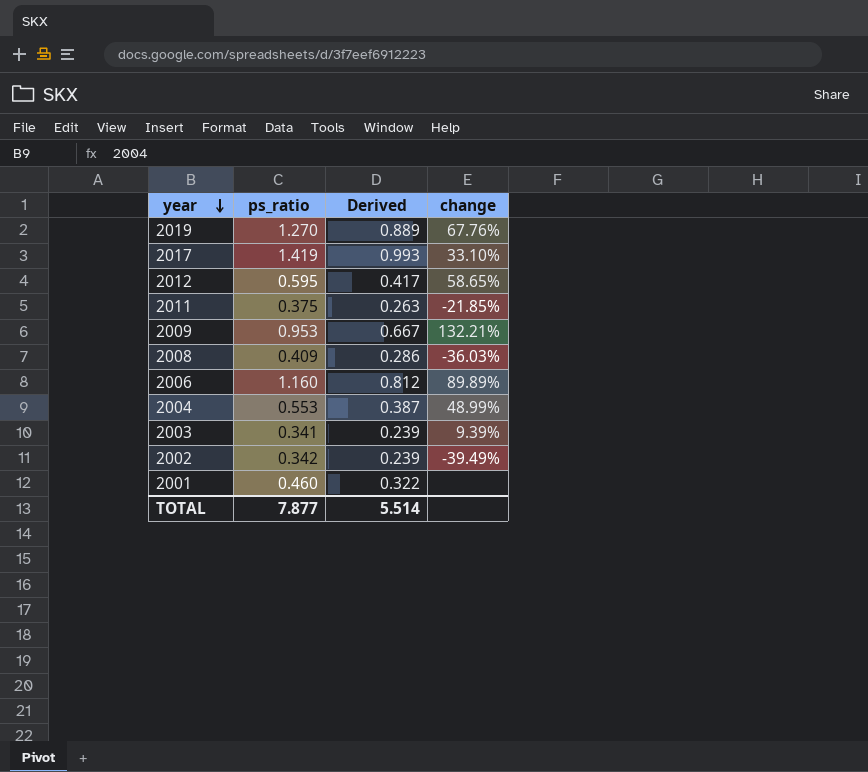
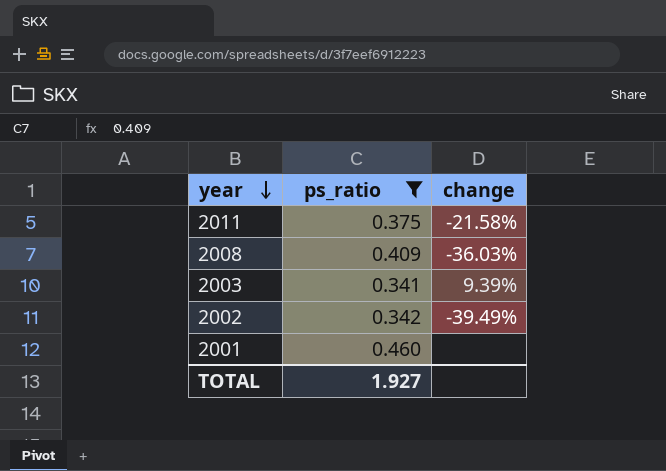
filter: none -> ps_ratio <= 0.460
column Derived | formula: [ps_ratio] * 0.7 -> none
2011 | change: -21.85% -> -21.58%
TOTAL | ps_ratio: 7.877 -> 1.927

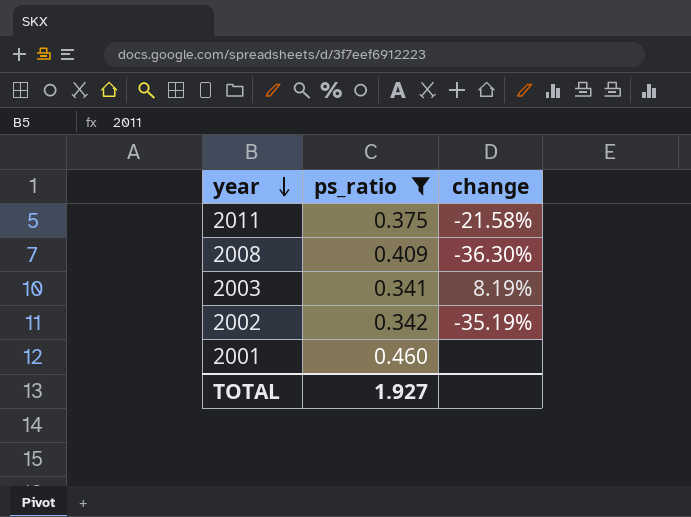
2008 | change: -36.03% -> -36.30%
2003 | change: 9.39% -> 8.19%
2002 | change: -39.49% -> -35.19%

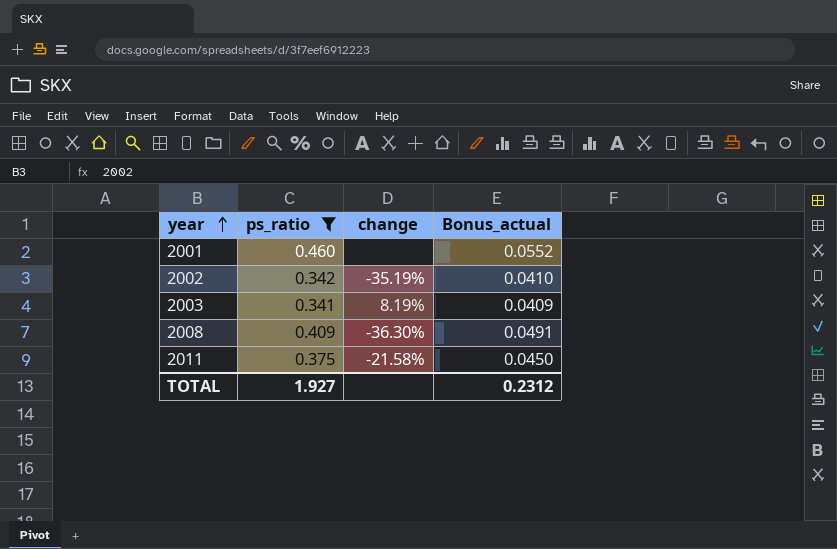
row order: year descending -> year ascending
column Bonus_actual | formula: none -> [ps_ratio] * 0.12

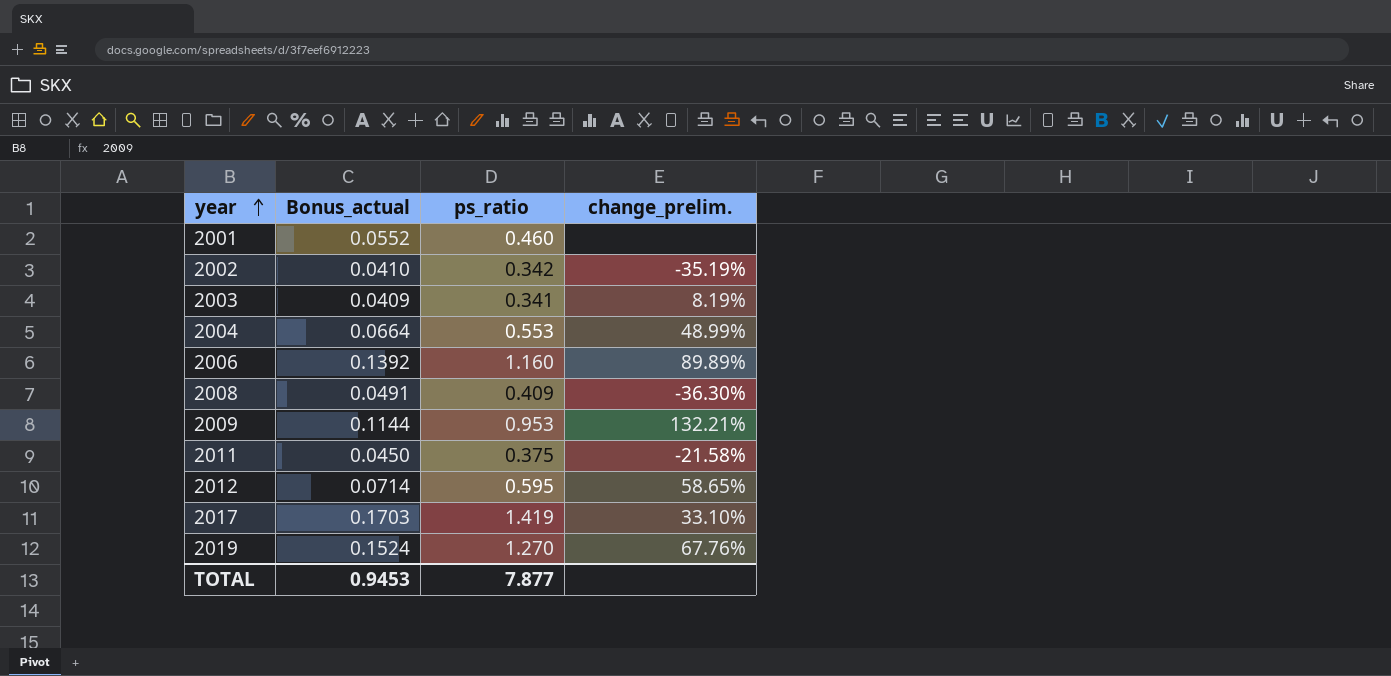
filter: ps_ratio <= 0.460 -> none
column Bonus_actual | position: 4 -> 2
column name: change -> change_prelim.
TOTAL | Bonus_actual: 0.2312 -> 0.9453
TOTAL | ps_ratio: 1.927 -> 7.877

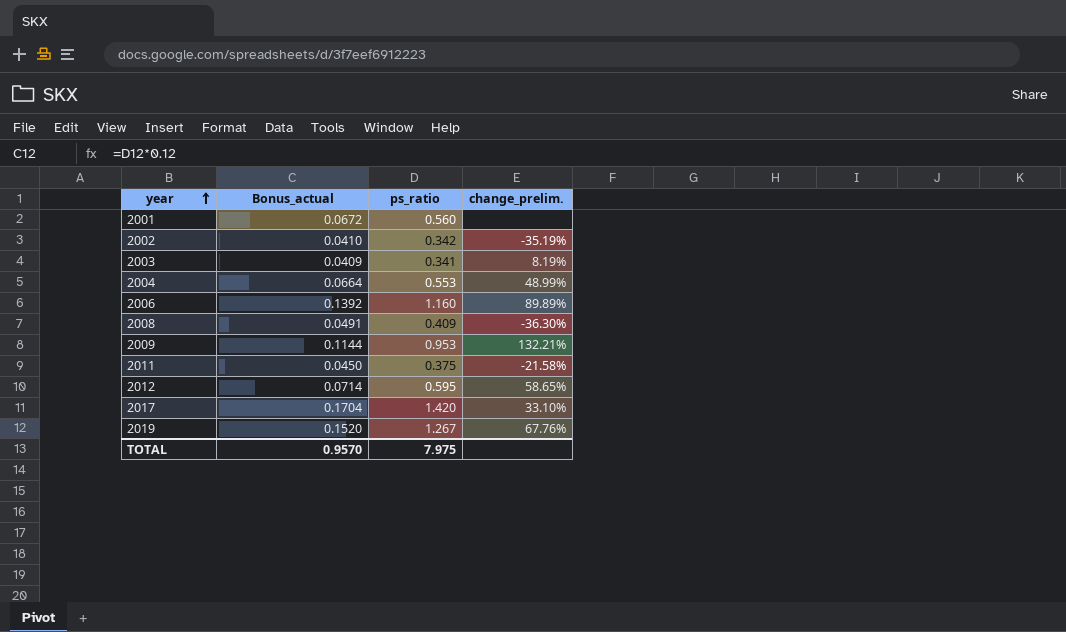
2001 | Bonus_actual: 0.0552 -> 0.0672
2001 | ps_ratio: 0.460 -> 0.560
2017 | Bonus_actual: 0.1703 -> 0.1704
2017 | ps_ratio: 1.419 -> 1.420
2019 | Bonus_actual: 0.1524 -> 0.1520
2019 | ps_ratio: 1.270 -> 1.267
TOTAL | Bonus_actual: 0.9453 -> 0.9570
TOTAL | ps_ratio: 7.877 -> 7.975

